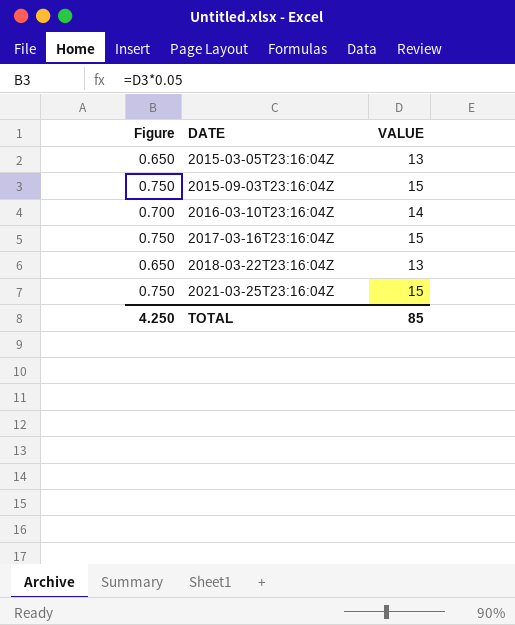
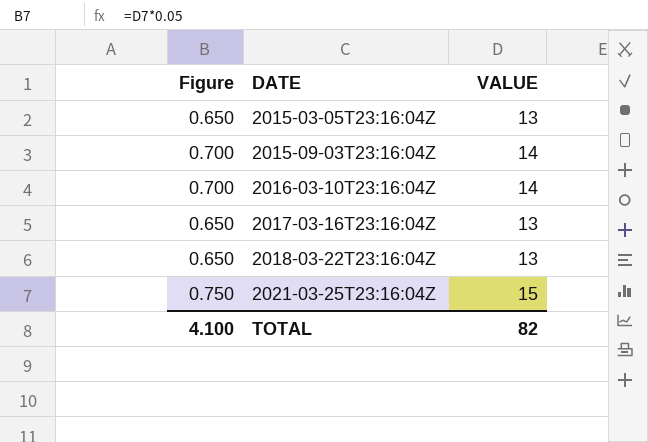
2015-09-03T23:16:04Z | Figure: 0.750 -> 0.700
2015-09-03T23:16:04Z | VALUE: 15 -> 14
2017-03-16T23:16:04Z | Figure: 0.750 -> 0.650
2017-03-16T23:16:04Z | VALUE: 15 -> 13
TOTAL | Figure: 4.250 -> 4.100
TOTAL | VALUE: 85 -> 82

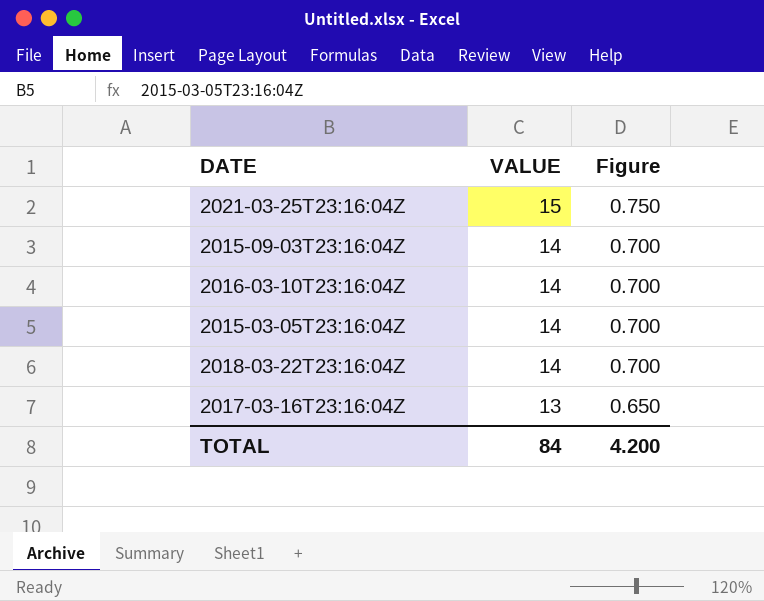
row order: DATE ascending -> VALUE descending
column Figure | position: 1 -> 3
2015-03-05T23:16:04Z | VALUE: 13 -> 14
2015-03-05T23:16:04Z | Figure: 0.650 -> 0.700
2018-03-22T23:16:04Z | VALUE: 13 -> 14
2018-03-22T23:16:04Z | Figure: 0.650 -> 0.700
TOTAL | VALUE: 82 -> 84
TOTAL | Figure: 4.100 -> 4.200

